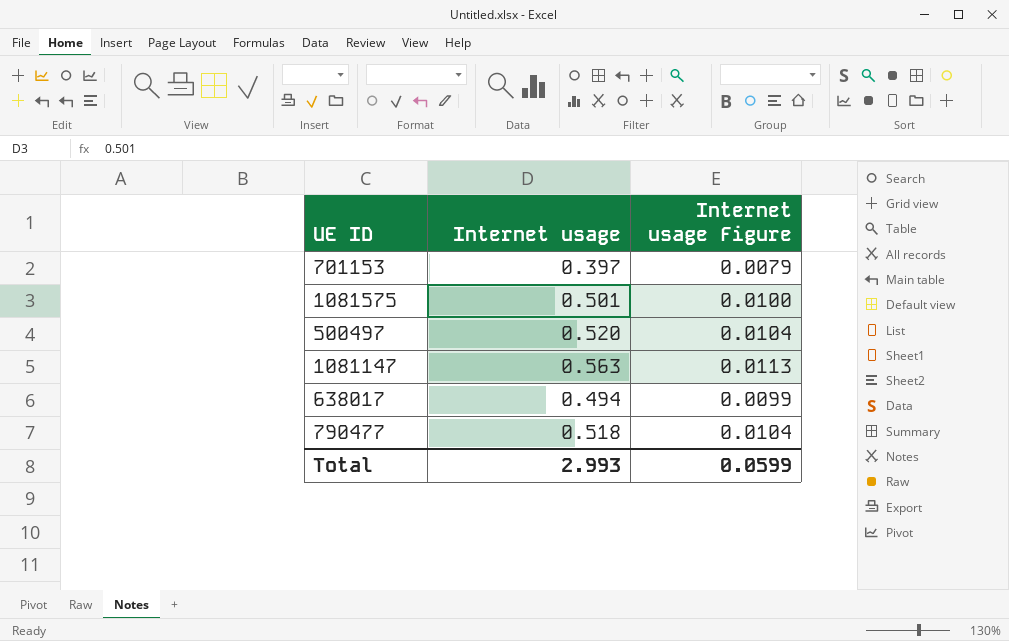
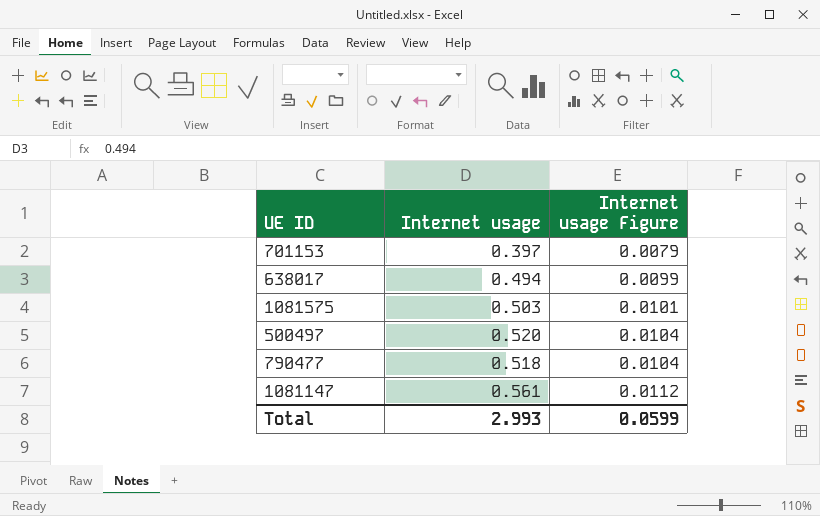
row order: none -> Internet usage Figure ascending
1081575 | Internet usage: 0.501 -> 0.503
1081575 | Internet usage Figure: 0.0100 -> 0.0101
1081147 | Internet usage: 0.563 -> 0.561
1081147 | Internet usage Figure: 0.0113 -> 0.0112

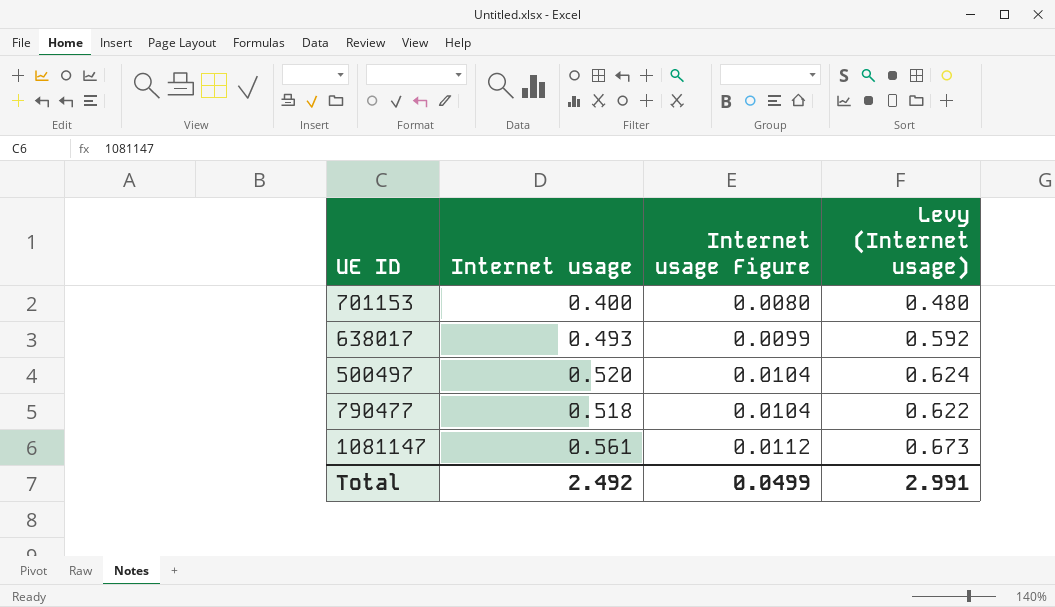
column Levy (Internet usage) | formula: none -> [Internet usage] * 1.2
row 1081575: 0.503 | 0.0101 -> none
701153 | Internet usage: 0.397 -> 0.400
701153 | Internet usage Figure: 0.0079 -> 0.0080
638017 | Internet usage: 0.494 -> 0.493
Total | Internet usage: 2.993 -> 2.492
Total | Internet usage Figure: 0.0599 -> 0.0499

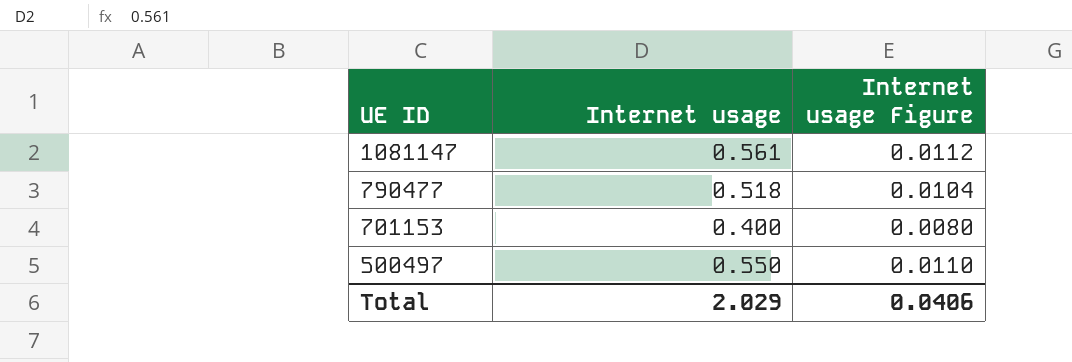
row order: Internet usage Figure ascending -> UE ID descending
column Levy (Internet usage) | formula: [Internet usage] * 1.2 -> none
row 638017: 0.493 | 0.0099 | 0.592 -> none
500497 | Internet usage: 0.520 -> 0.550
500497 | Internet usage Figure: 0.0104 -> 0.0110
Total | Internet usage: 2.492 -> 2.029
Total | Internet usage Figure: 0.0499 -> 0.0406

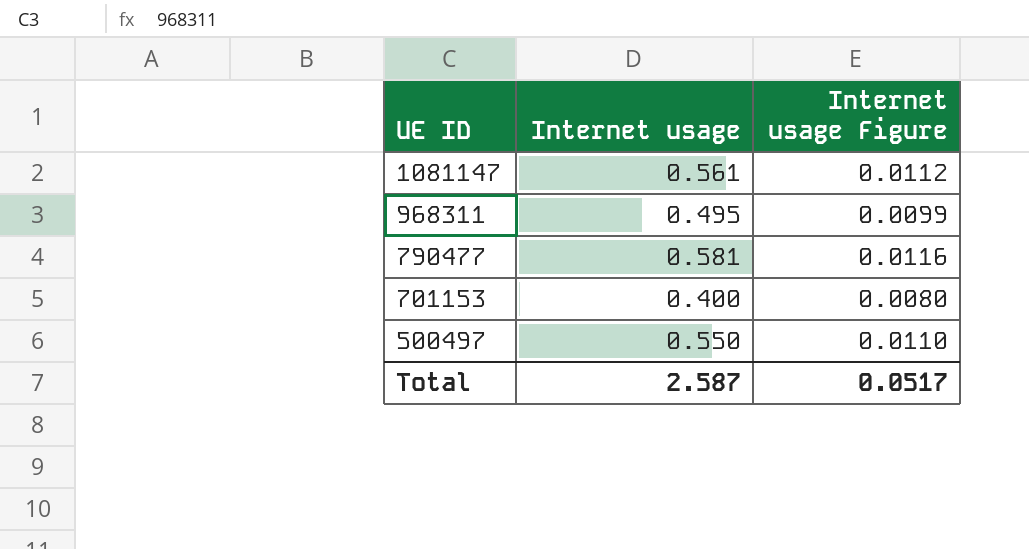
row 968311: none -> 0.495 | 0.0099
790477 | Internet usage: 0.518 -> 0.581
790477 | Internet usage Figure: 0.0104 -> 0.0116
Total | Internet usage: 2.029 -> 2.587
Total | Internet usage Figure: 0.0406 -> 0.0517

